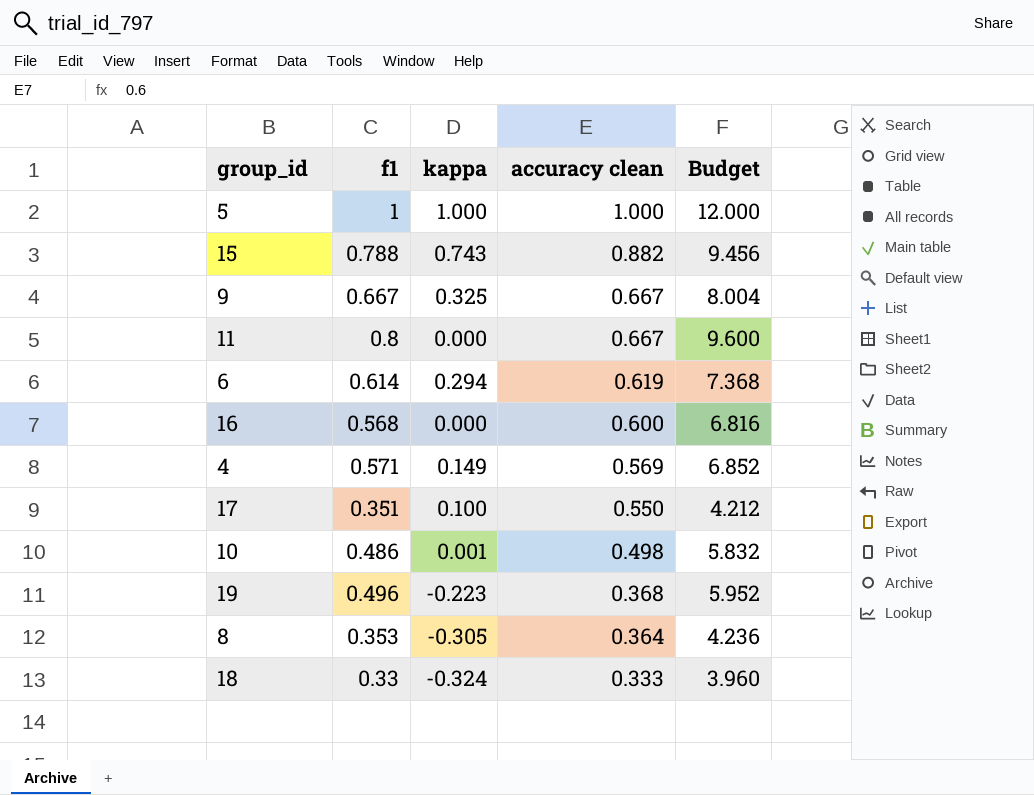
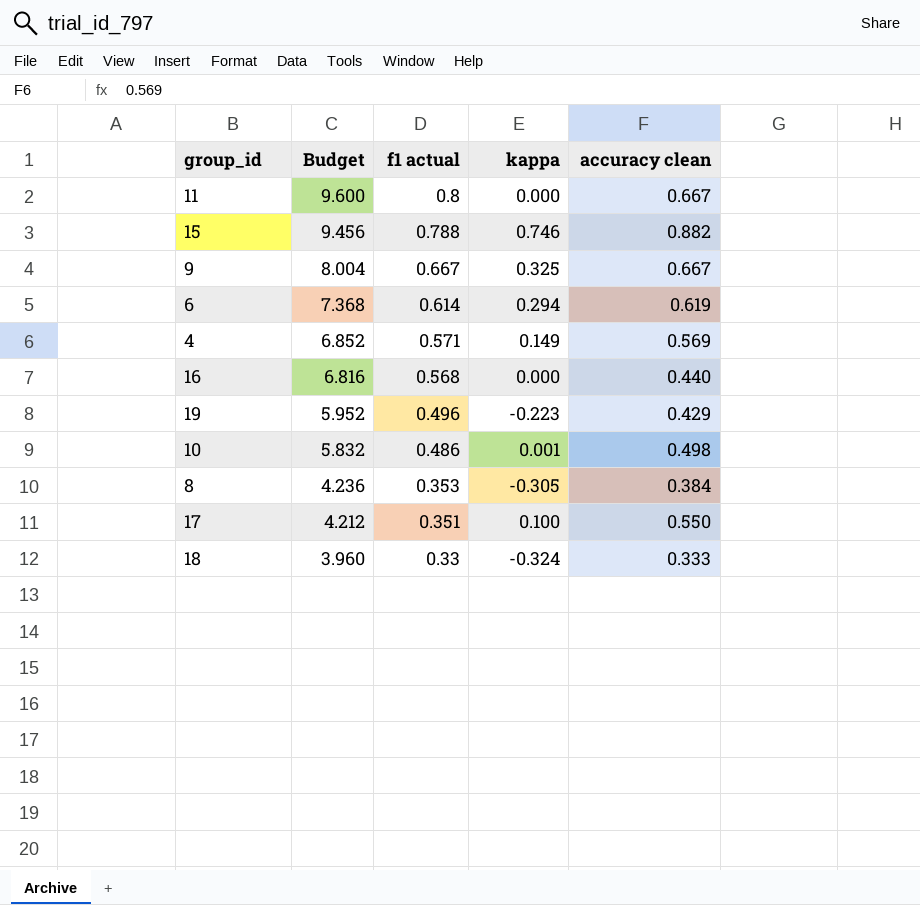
row order: accuracy clean descending -> Budget descending
column Budget | position: 5 -> 2
column name: f1 -> f1 actual
row 5: 1 | 1.000 | 1.000 | 12.000 -> none
15 | kappa: 0.743 -> 0.746
16 | accuracy clean: 0.600 -> 0.440
19 | accuracy clean: 0.368 -> 0.429
8 | accuracy clean: 0.364 -> 0.384

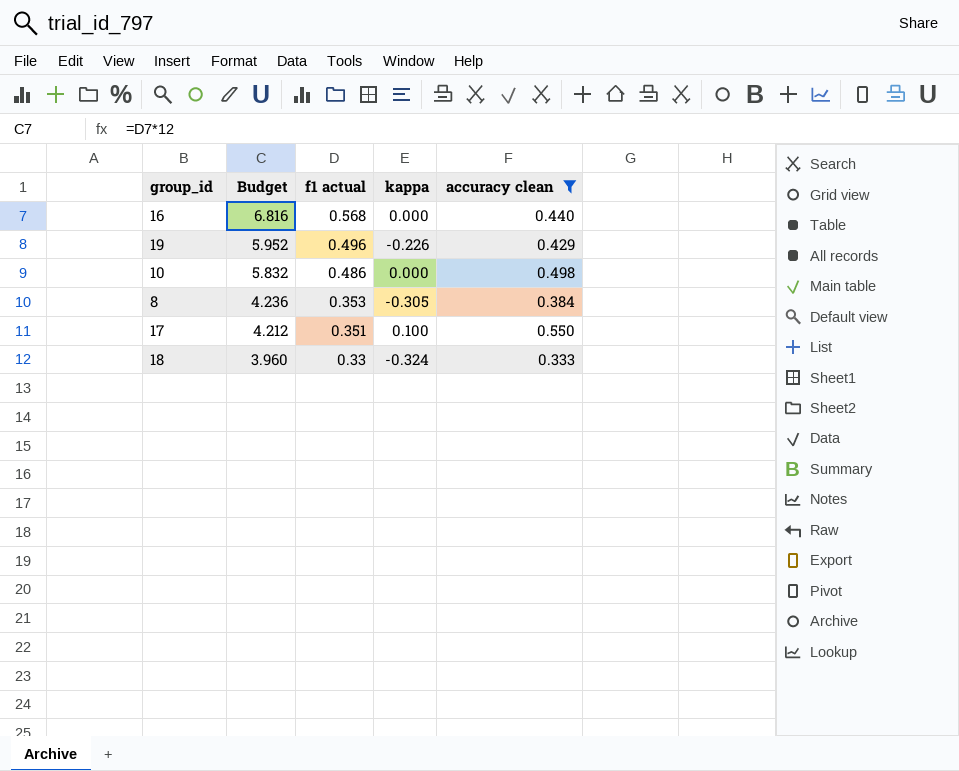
filter: none -> accuracy clean <= 0.550
19 | kappa: -0.223 -> -0.226
10 | kappa: 0.001 -> 0.000

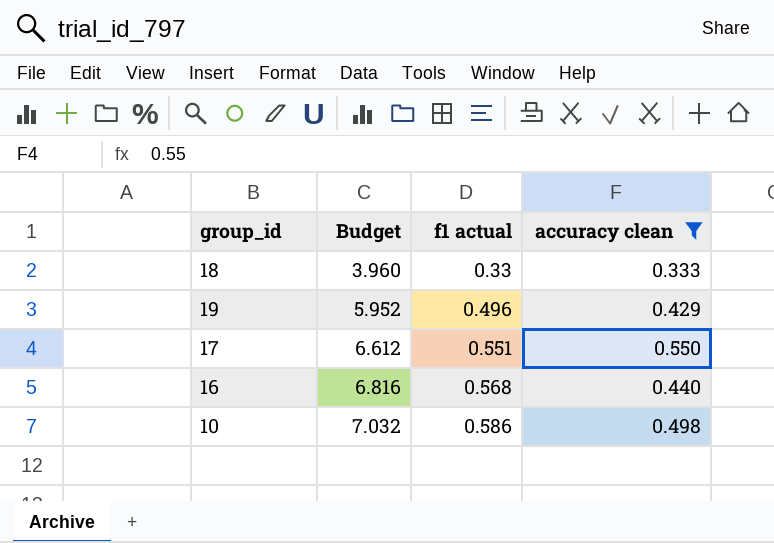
row order: Budget descending -> Budget ascending
column kappa | position: 4 -> none
row 8: 4.236 | 0.353 | -0.305 | 0.384 -> none
17 | Budget: 4.212 -> 6.612
17 | f1 actual: 0.351 -> 0.551
10 | Budget: 5.832 -> 7.032
10 | f1 actual: 0.486 -> 0.586

